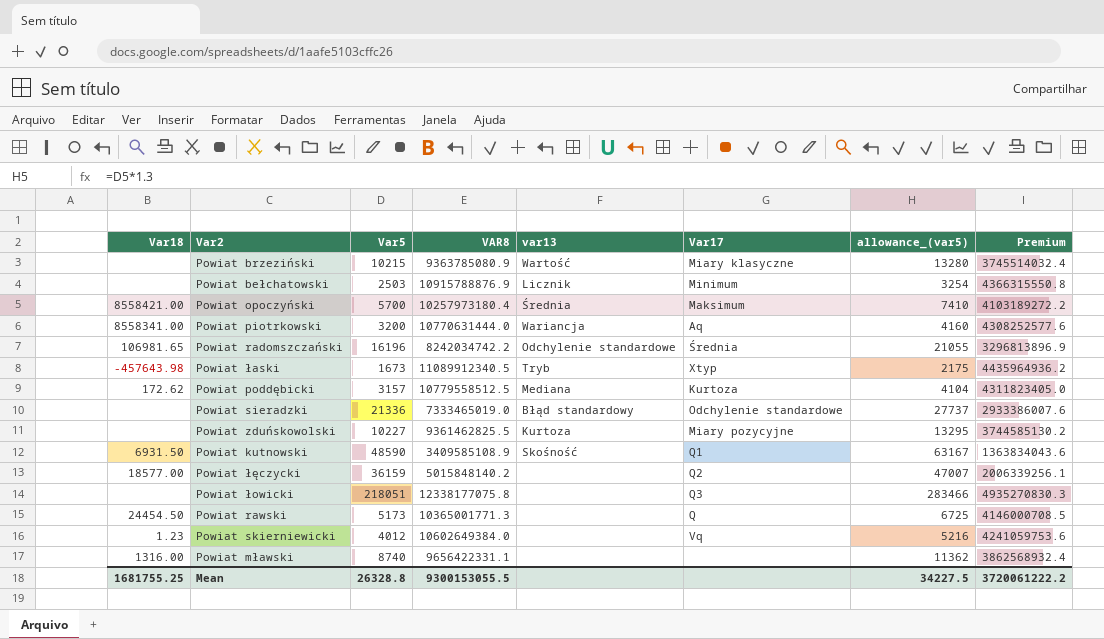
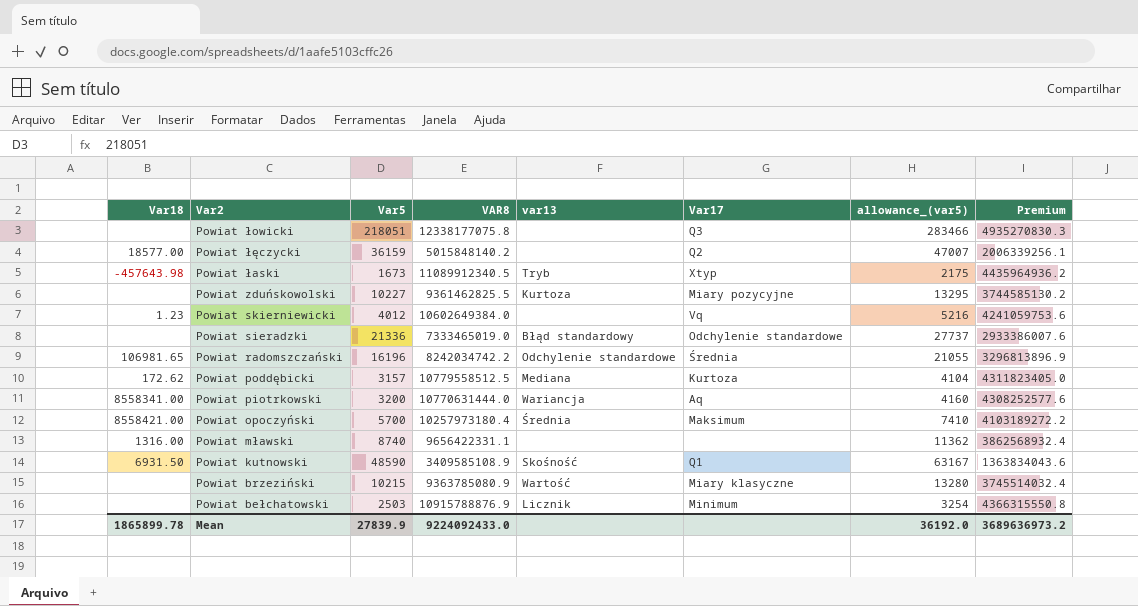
row order: none -> Var2 descending
row Powiat rawski: 24454.50 | 5173 | 10365001771.3 | none | Q | 6725 | 4146000708.5 -> none
Mean | Var18: 1681755.25 -> 1865899.78
Mean | Var5: 26328.8 -> 27839.9
Mean | VAR8: 9300153055.5 -> 9224092433.0
Mean | allowance_(var5): 34227.5 -> 36192.0
Mean | Premium: 3720061222.2 -> 3689636973.2

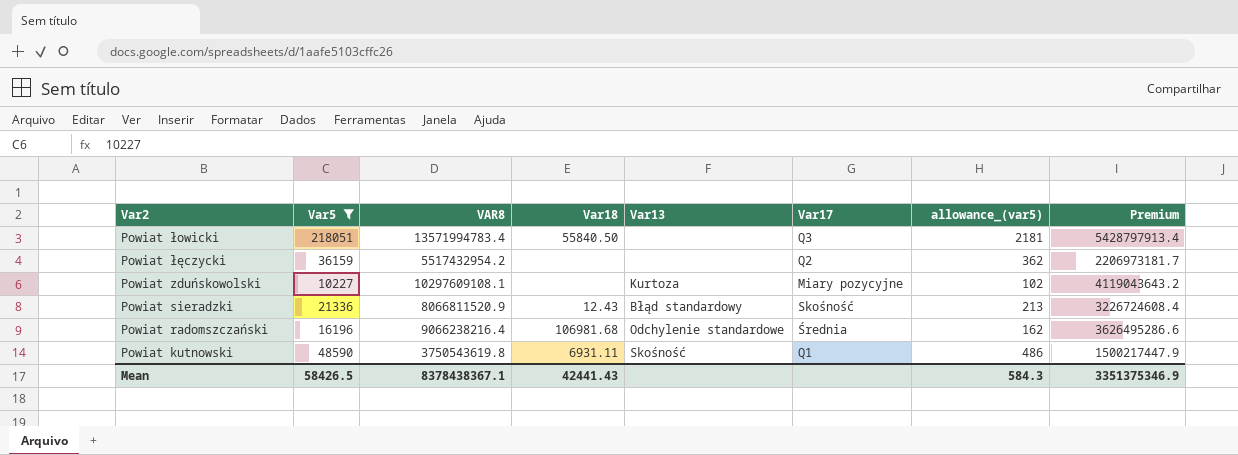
filter: none -> Var5 >= 10227
column Var18 | position: 1 -> 4
column name: var13 -> Var13
column allowance_(var5) | formula: [Var5] * 1.3 -> [Var5] * 0.01
Powiat łowicki | VAR8: 12338177075.8 -> 13571994783.4
Powiat łowicki | Var18: none -> 55840.50
Powiat łowicki | Premium: 4935270830.3 -> 5428797913.4
Powiat łęczycki | VAR8: 5015848140.2 -> 5517432954.2
Powiat łęczycki | Var18: 18577.00 -> none
Powiat łęczycki | Premium: 2006339256.1 -> 2206973181.7
Powiat zduńskowolski | VAR8: 9361462825.5 -> 10297609108.1
Powiat zduńskowolski | Premium: 3744585130.2 -> 4119043643.2
Powiat sieradzki | VAR8: 7333465019.0 -> 8066811520.9
Powiat sieradzki | Var18: none -> 12.43
Powiat sieradzki | Var17: Odchylenie standardowe -> Skośność
Powiat sieradzki | Premium: 2933386007.6 -> 3226724608.4
Powiat radomszczański | VAR8: 8242034742.2 -> 9066238216.4
Powiat radomszczański | Var18: 106981.65 -> 106981.68
Powiat radomszczański | Premium: 3296813896.9 -> 3626495286.6
Powiat kutnowski | VAR8: 3409585108.9 -> 3750543619.8
Powiat kutnowski | Var18: 6931.50 -> 6931.11
Powiat kutnowski | Premium: 1363834043.6 -> 1500217447.9
Mean | Var5: 27839.9 -> 58426.5
Mean | VAR8: 9224092433.0 -> 8378438367.1
Mean | Var18: 1865899.78 -> 42441.43
Mean | allowance_(var5): 36192.0 -> 584.3
Mean | Premium: 3689636973.2 -> 3351375346.9

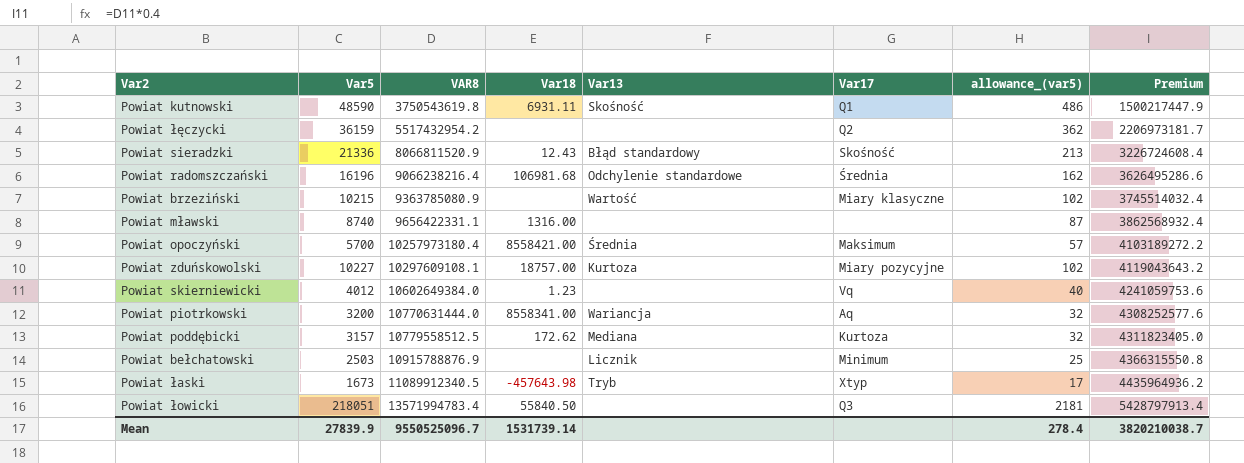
filter: Var5 >= 10227 -> none
row order: Var2 descending -> VAR8 ascending
Powiat zduńskowolski | Var18: none -> 18757.00
Mean | Var5: 58426.5 -> 27839.9
Mean | VAR8: 8378438367.1 -> 9550525096.7
Mean | Var18: 42441.43 -> 1531739.14
Mean | allowance_(var5): 584.3 -> 278.4
Mean | Premium: 3351375346.9 -> 3820210038.7

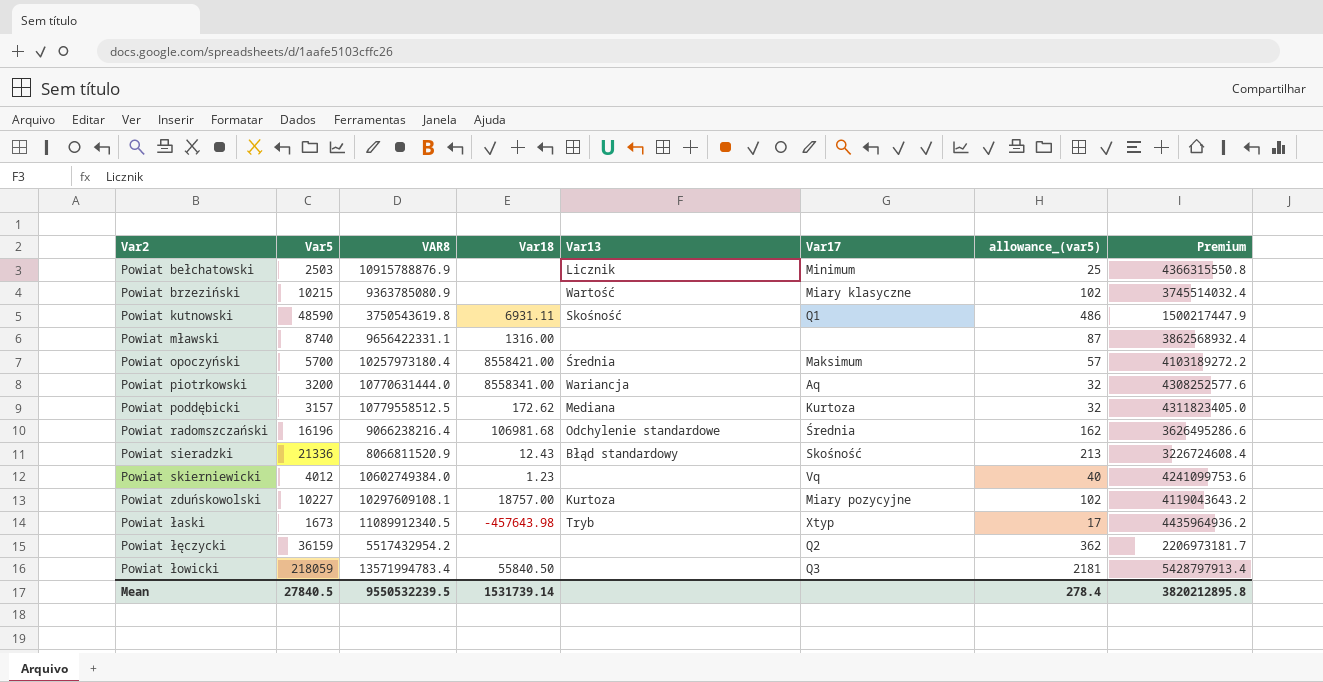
row order: VAR8 ascending -> Var2 ascending
Powiat skierniewicki | VAR8: 10602649384.0 -> 10602749384.0
Powiat skierniewicki | Premium: 4241059753.6 -> 4241099753.6
Powiat łowicki | Var5: 218051 -> 218059
Mean | Var5: 27839.9 -> 27840.5
Mean | VAR8: 9550525096.7 -> 9550532239.5
Mean | Premium: 3820210038.7 -> 3820212895.8

